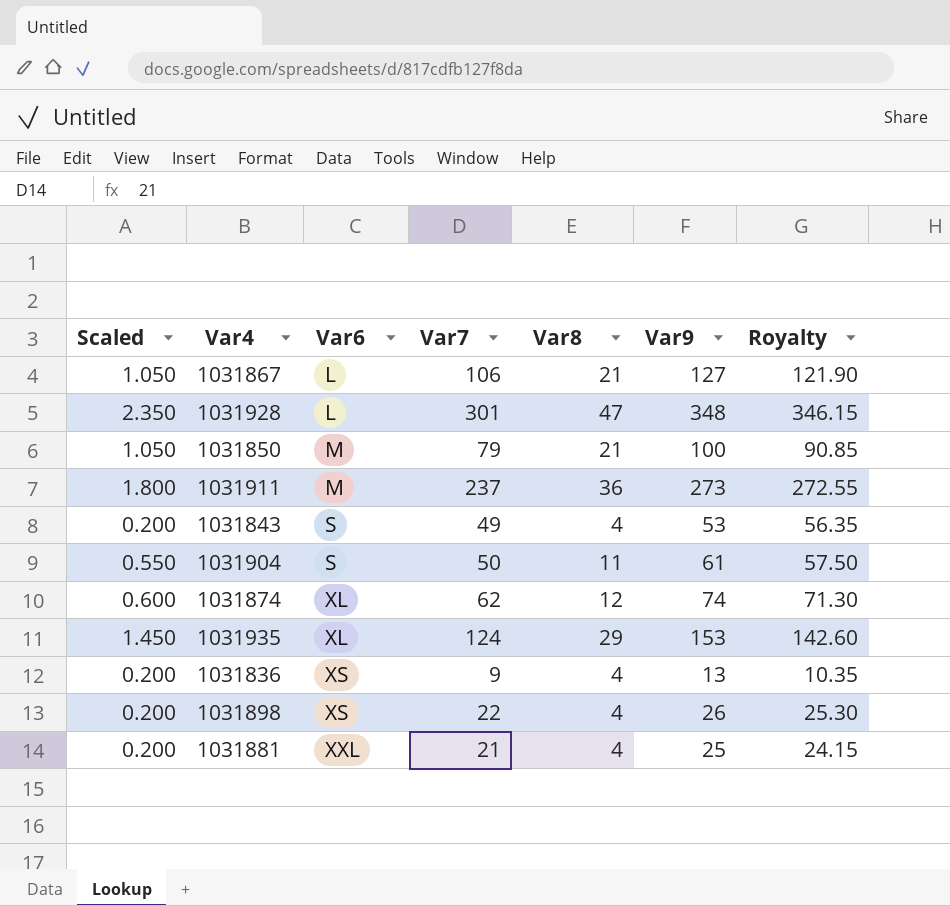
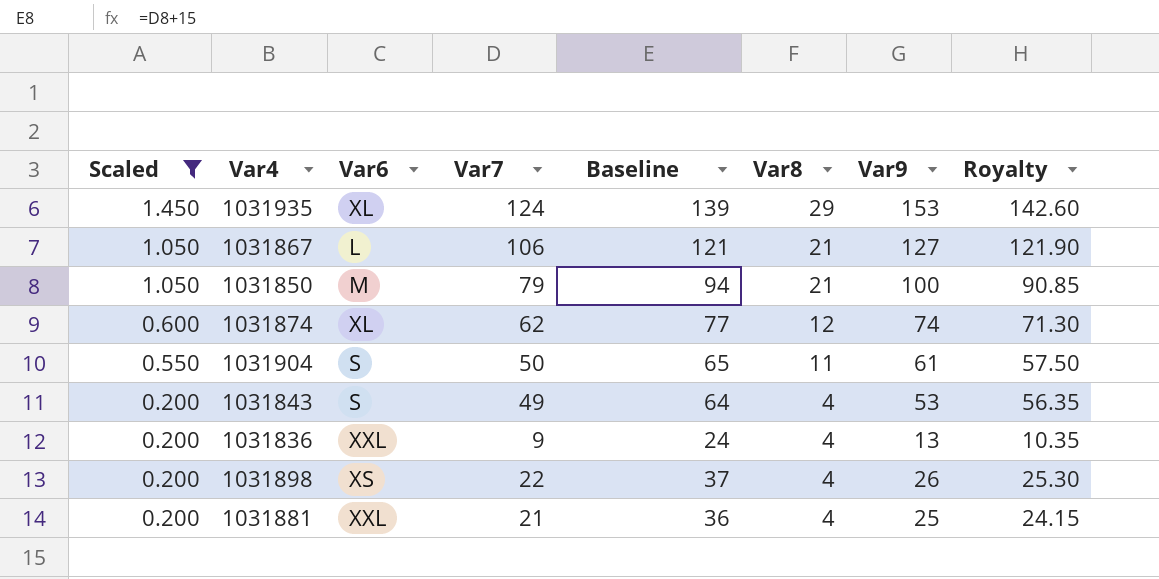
filter: none -> Scaled <= 1.450
row order: Var6 ascending -> Scaled descending
column Baseline | formula: none -> [Var7] + 15
1031836 | Var6: XS -> XXL

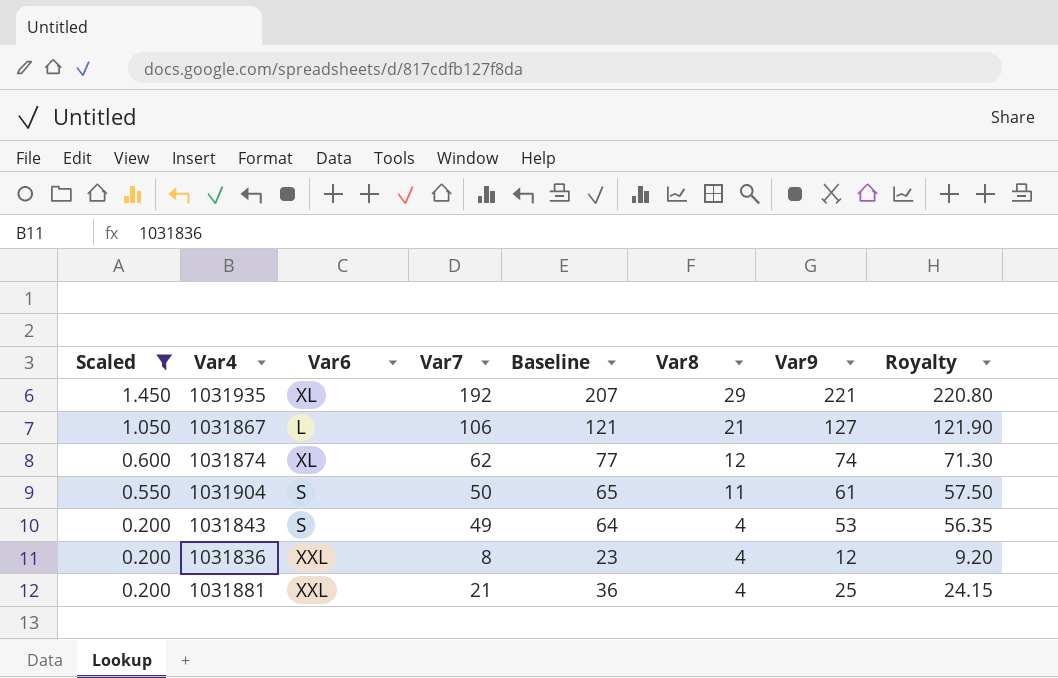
row 1031850: 1.050 | M | 79 | 94 | 21 | 100 | 90.85 -> none
row 1031898: 0.200 | XS | 22 | 37 | 4 | 26 | 25.30 -> none
1031935 | Var7: 124 -> 192
1031935 | Baseline: 139 -> 207
1031935 | Var9: 153 -> 221
1031935 | Royalty: 142.60 -> 220.80
1031836 | Var7: 9 -> 8
1031836 | Baseline: 24 -> 23
1031836 | Var9: 13 -> 12
1031836 | Royalty: 10.35 -> 9.20

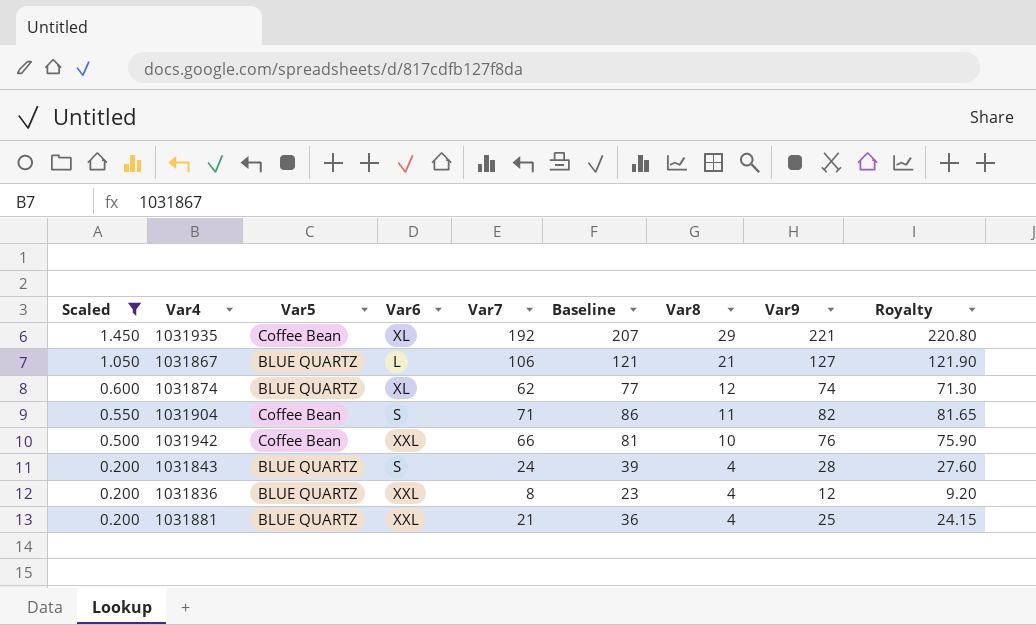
column Var5 | position: none -> 3
1031904 | Var7: 50 -> 71
1031904 | Baseline: 65 -> 86
1031904 | Var9: 61 -> 82
1031904 | Royalty: 57.50 -> 81.65
row 1031942: none -> 0.500 | Coffee Bean | XXL | 66 | 81 | 10 | 76 | 75.90
1031843 | Var7: 49 -> 24
1031843 | Baseline: 64 -> 39
1031843 | Var9: 53 -> 28
1031843 | Royalty: 56.35 -> 27.60

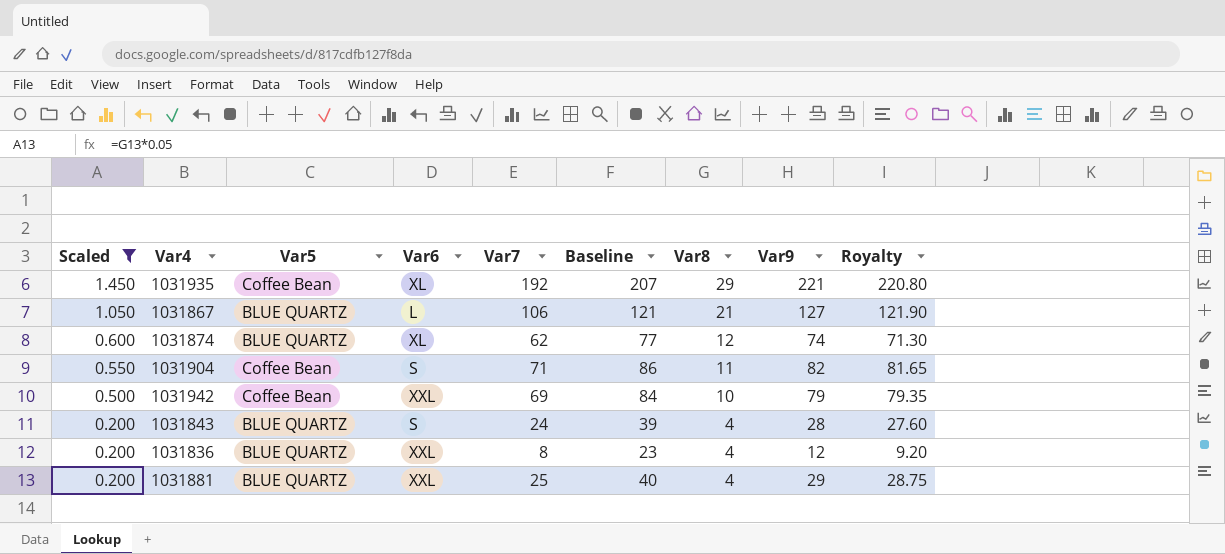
1031942 | Var7: 66 -> 69
1031942 | Baseline: 81 -> 84
1031942 | Var9: 76 -> 79
1031942 | Royalty: 75.90 -> 79.35
1031881 | Var7: 21 -> 25
1031881 | Baseline: 36 -> 40
1031881 | Var9: 25 -> 29
1031881 | Royalty: 24.15 -> 28.75

